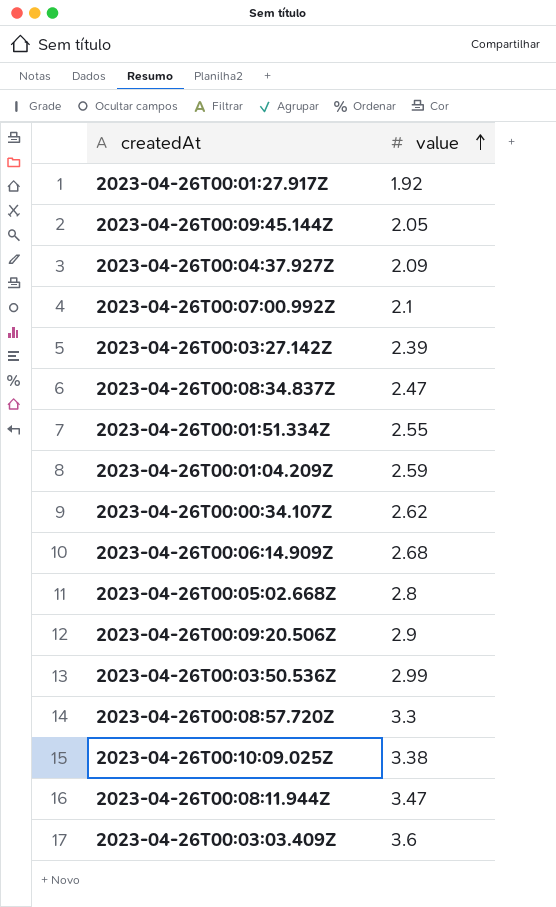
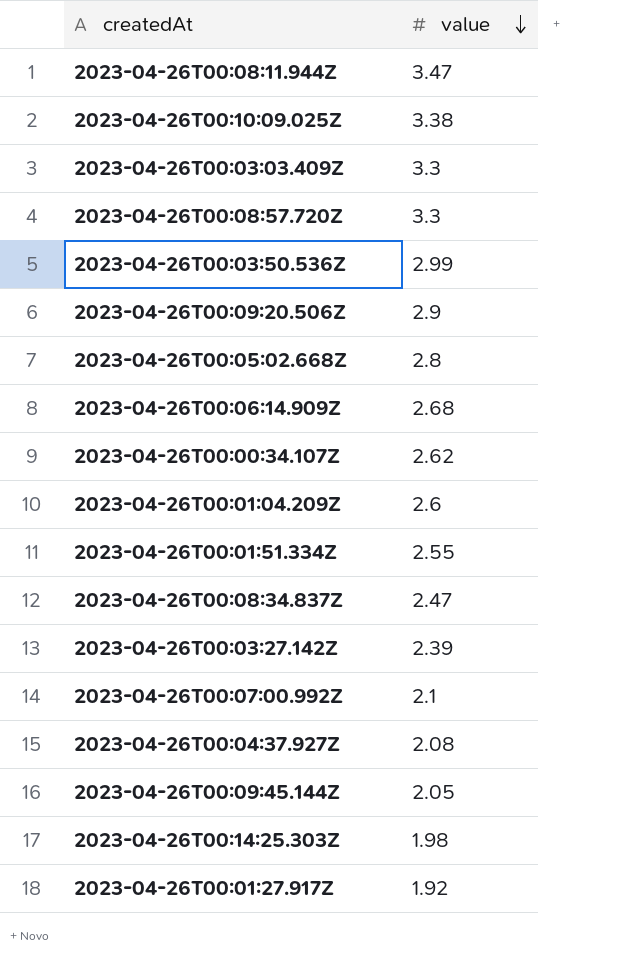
row order: value ascending -> value descending
2023-04-26T00:03:03.409Z | value: 3.6 -> 3.3
2023-04-26T00:01:04.209Z | value: 2.59 -> 2.6
2023-04-26T00:04:37.927Z | value: 2.09 -> 2.08
row 2023-04-26T00:14:25.303Z: none -> 1.98

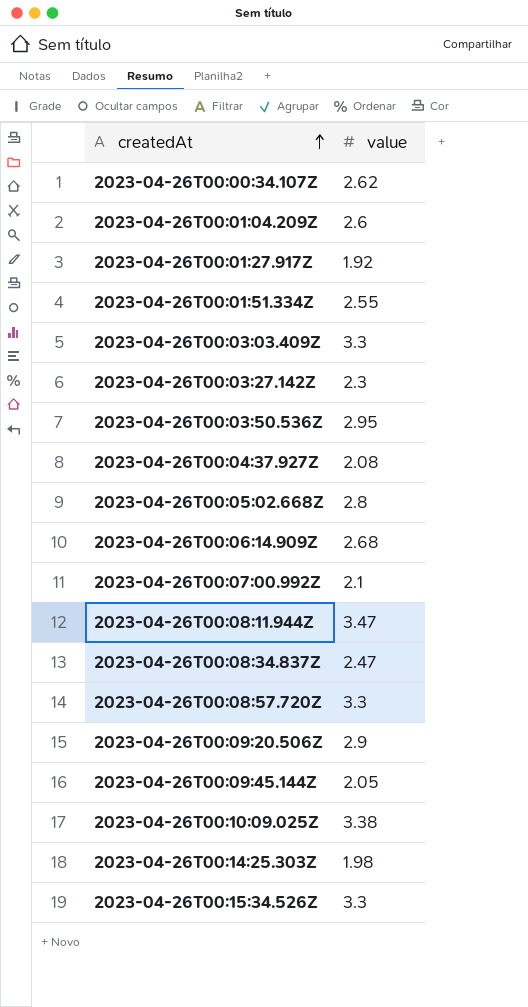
row order: value descending -> createdAt ascending
2023-04-26T00:03:27.142Z | value: 2.39 -> 2.3
2023-04-26T00:03:50.536Z | value: 2.99 -> 2.95
row 2023-04-26T00:15:34.526Z: none -> 3.3

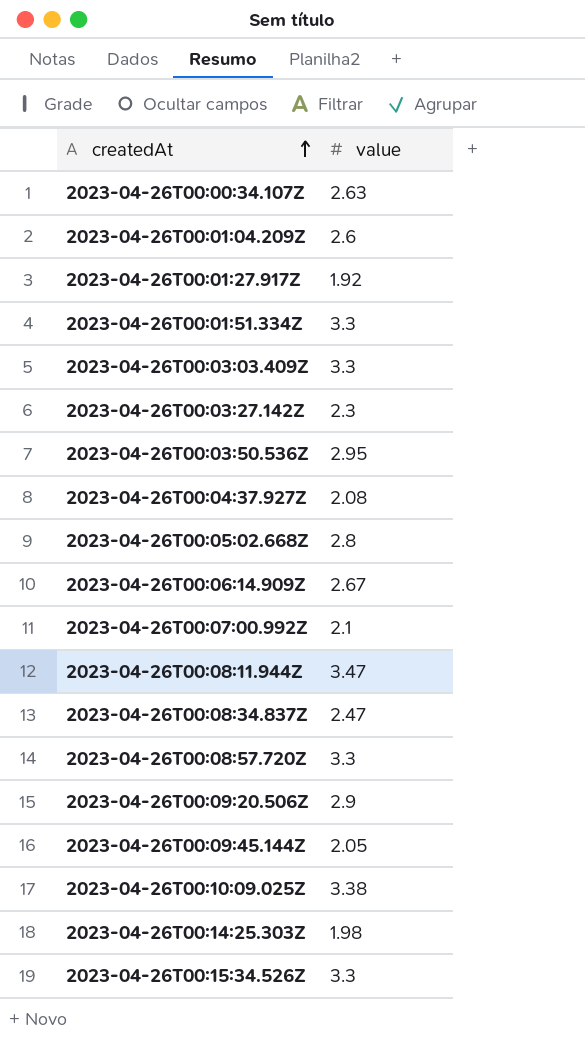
2023-04-26T00:00:34.107Z | value: 2.62 -> 2.63
2023-04-26T00:01:51.334Z | value: 2.55 -> 3.3
2023-04-26T00:06:14.909Z | value: 2.68 -> 2.67

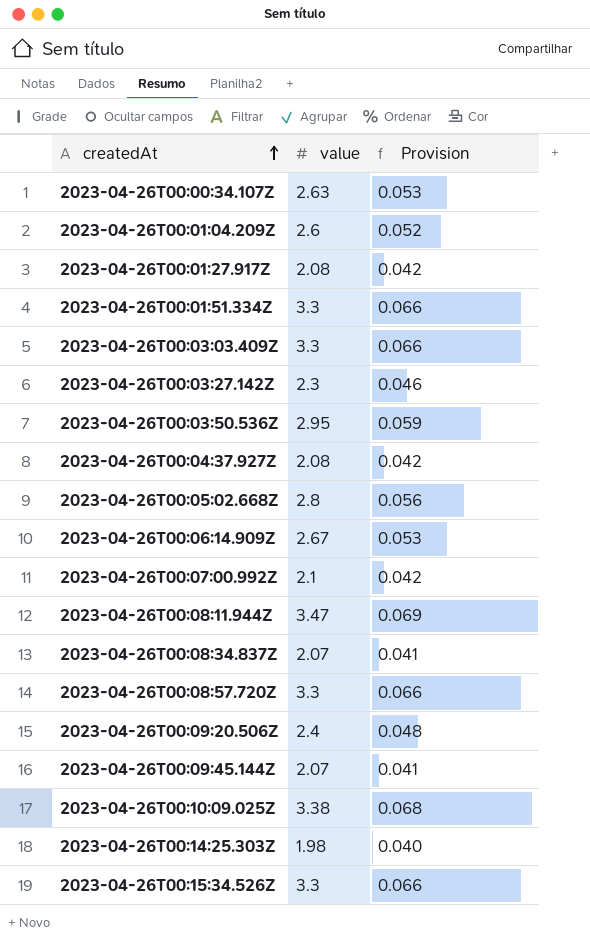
column Provision | formula: none -> [value] * 0.02
2023-04-26T00:01:27.917Z | value: 1.92 -> 2.08
2023-04-26T00:08:34.837Z | value: 2.47 -> 2.07
2023-04-26T00:09:20.506Z | value: 2.9 -> 2.4
2023-04-26T00:09:45.144Z | value: 2.05 -> 2.07

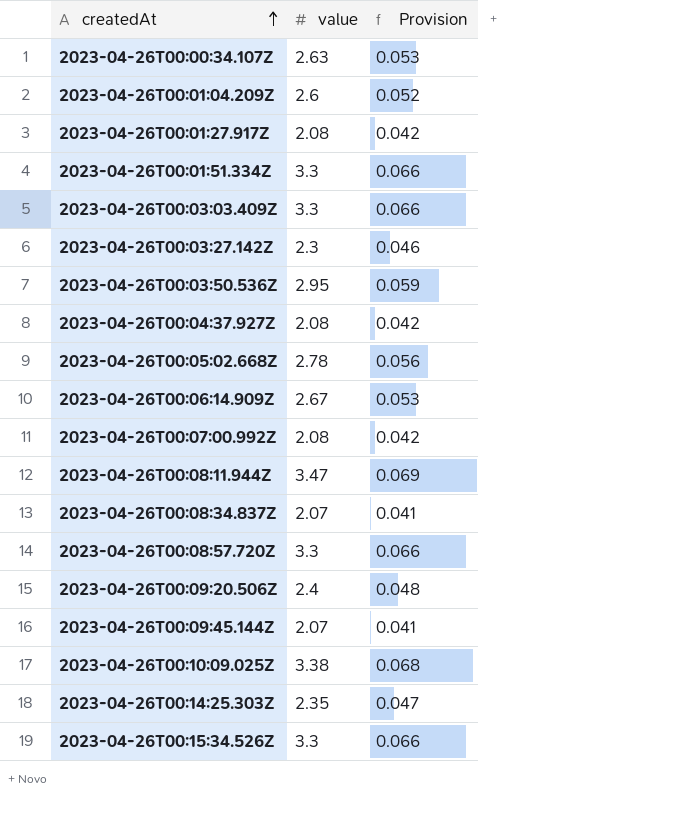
2023-04-26T00:05:02.668Z | value: 2.8 -> 2.78
2023-04-26T00:07:00.992Z | value: 2.1 -> 2.08
2023-04-26T00:14:25.303Z | value: 1.98 -> 2.35
2023-04-26T00:14:25.303Z | Provision: 0.040 -> 0.047

